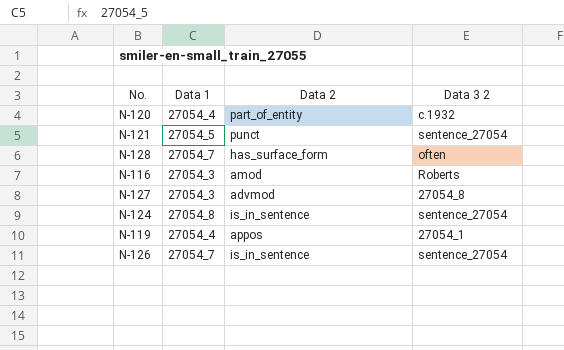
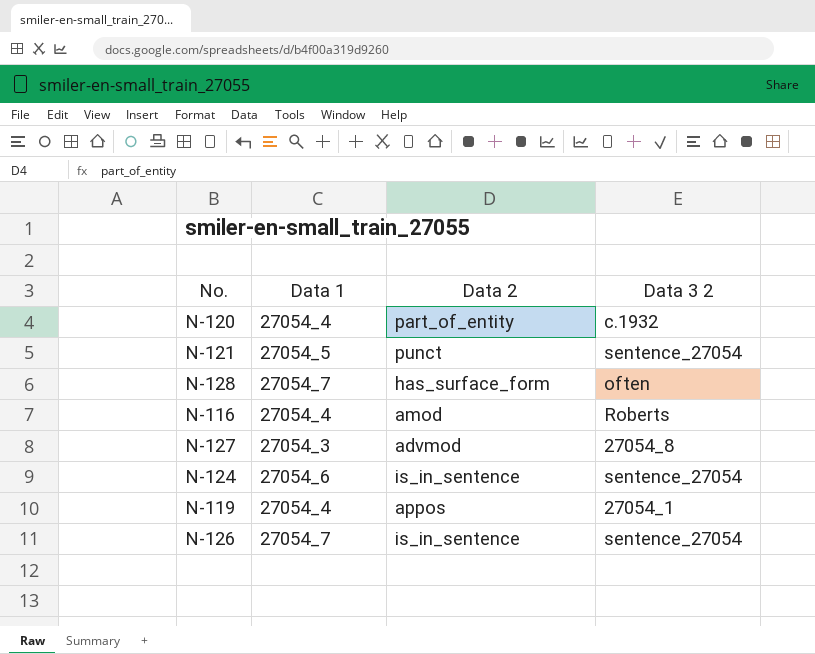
N-116 | Data 1: 27054_3 -> 27054_4
N-124 | Data 1: 27054_8 -> 27054_6

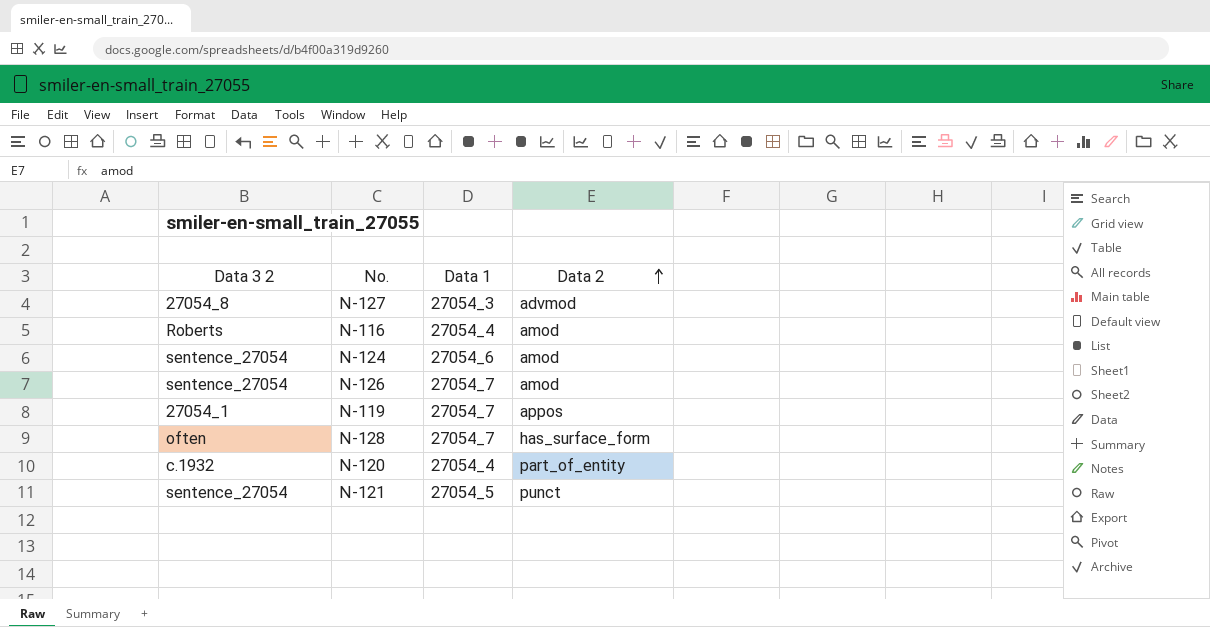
row order: none -> Data 2 ascending
column Data 3 2 | position: 4 -> 1
N-124 | Data 2: is_in_sentence -> amod
N-126 | Data 2: is_in_sentence -> amod
N-119 | Data 1: 27054_4 -> 27054_7

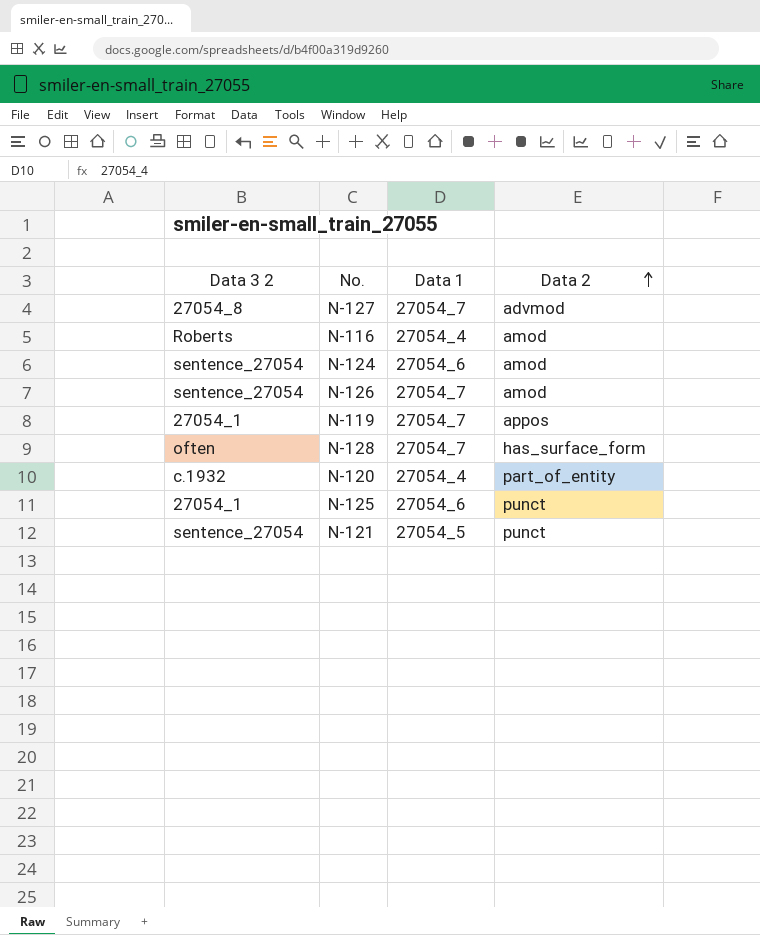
N-127 | Data 1: 27054_3 -> 27054_7
row N-125: none -> 27054_1 | 27054_6 | punct

